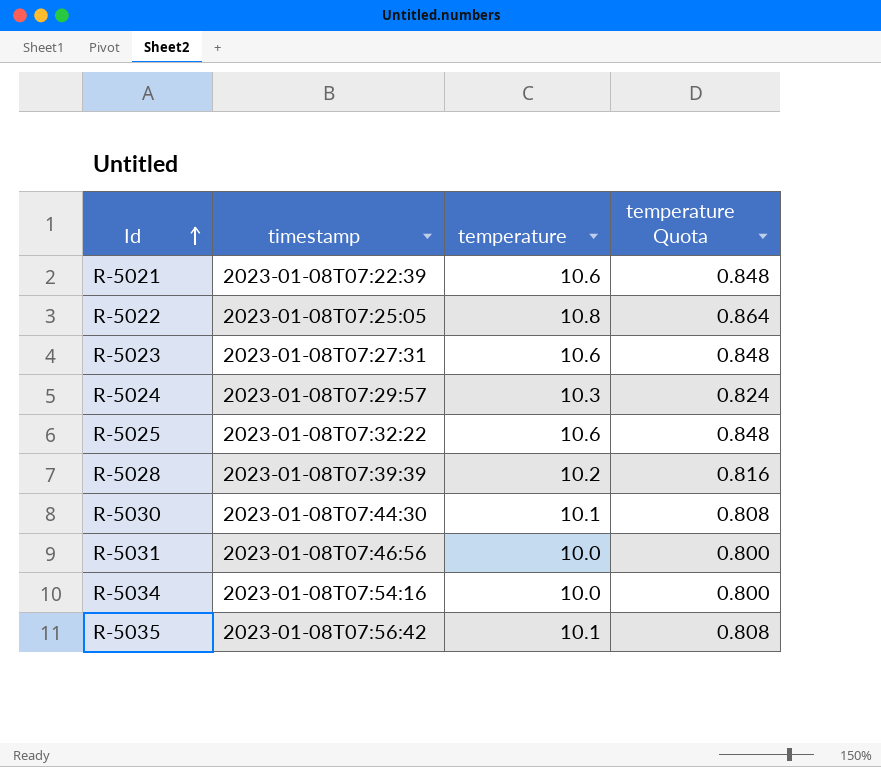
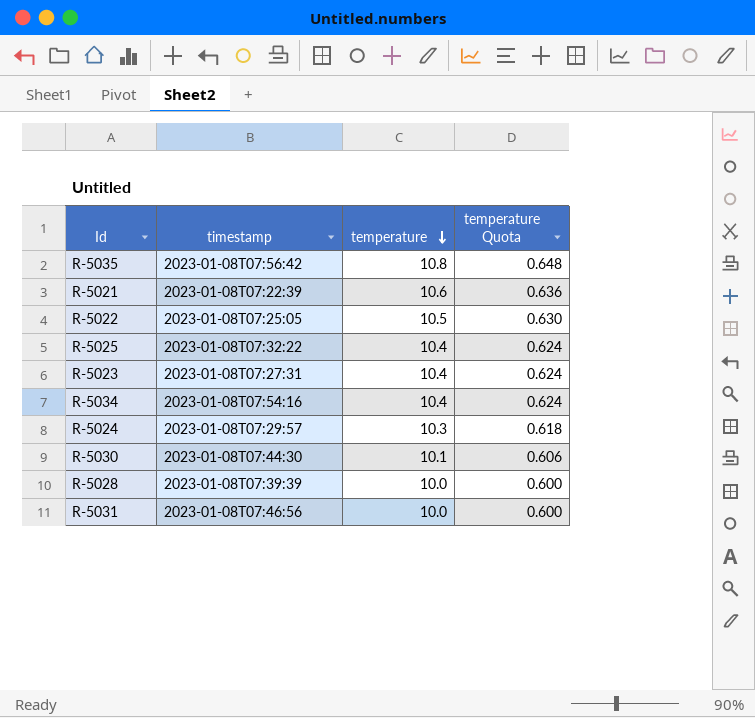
row order: Id ascending -> temperature descending
column temperature Quota | formula: [temperature] * 0.08 -> [temperature] * 0.06
R-5035 | temperature: 10.1 -> 10.8
R-5022 | temperature: 10.8 -> 10.5
R-5025 | temperature: 10.6 -> 10.4
R-5023 | temperature: 10.6 -> 10.4
R-5034 | temperature: 10.0 -> 10.4
R-5028 | temperature: 10.2 -> 10.0

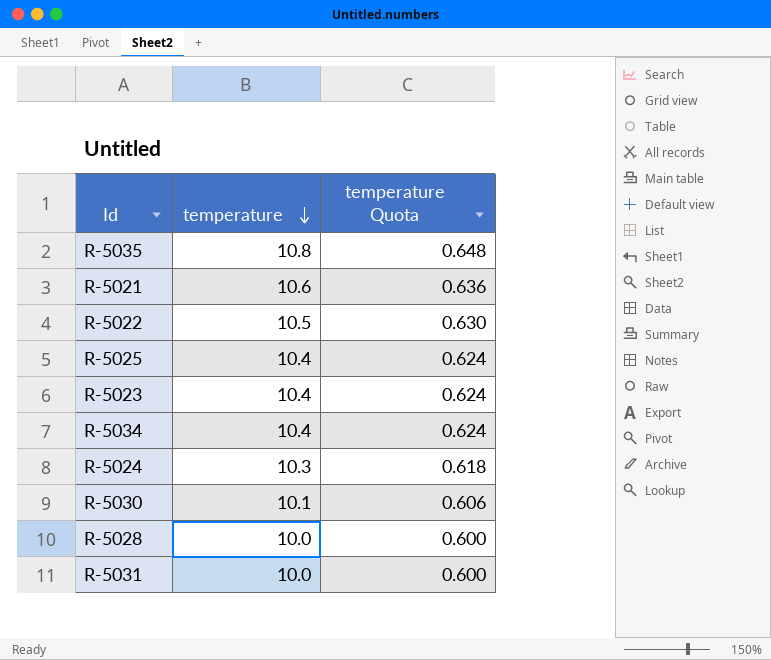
column timestamp | position: 2 -> none

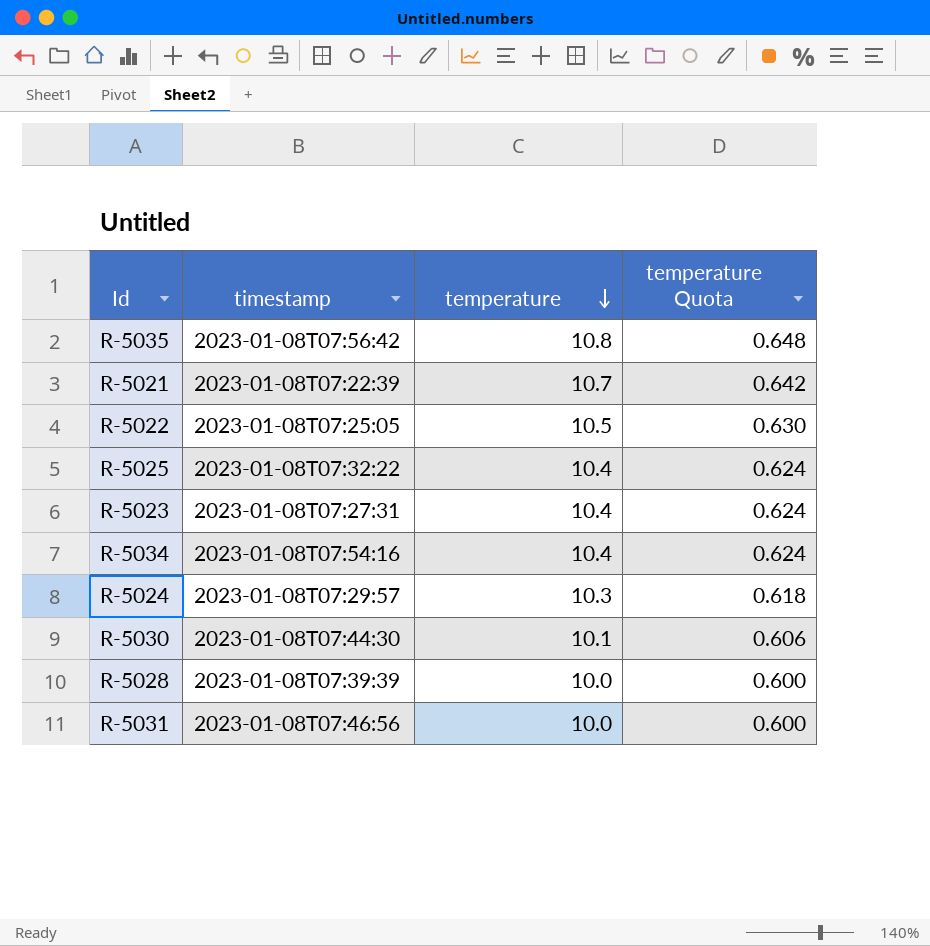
column timestamp | position: none -> 2
R-5021 | temperature: 10.6 -> 10.7
R-5021 | temperature Quota: 0.636 -> 0.642

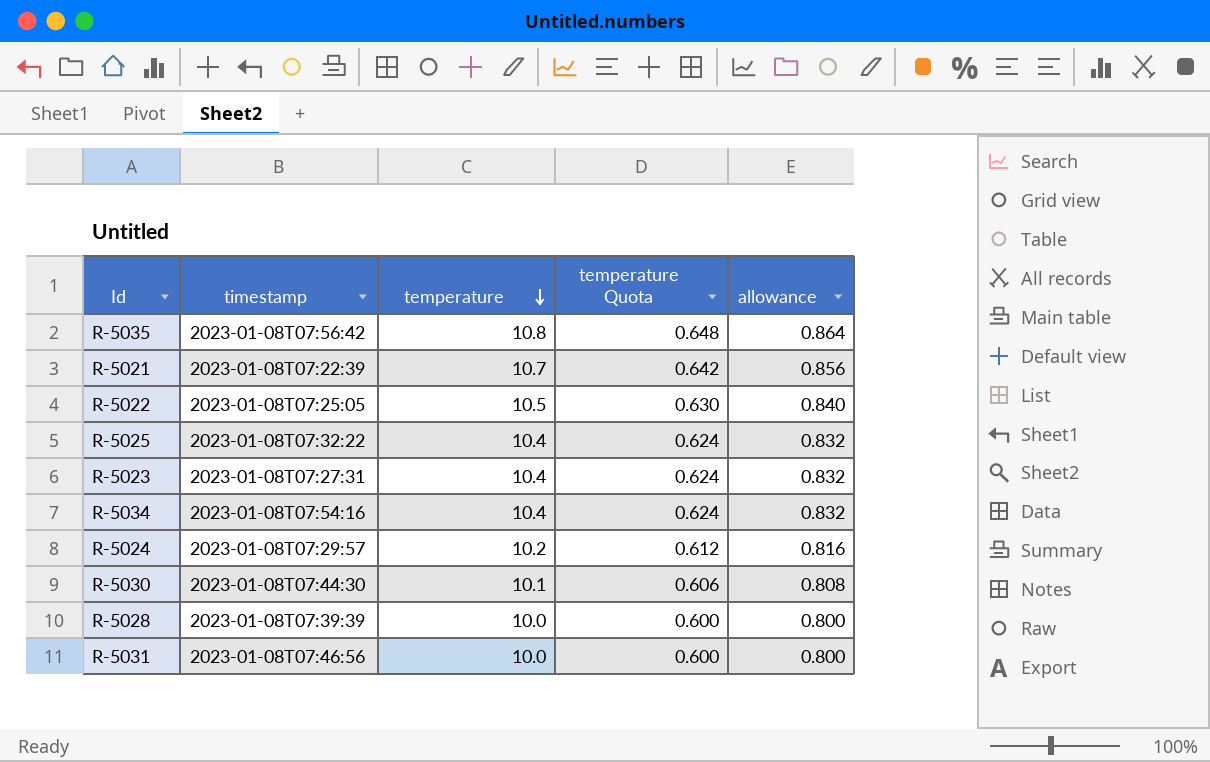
column allowance | formula: none -> [temperature] * 0.08
R-5024 | temperature: 10.3 -> 10.2
R-5024 | temperature Quota: 0.618 -> 0.612

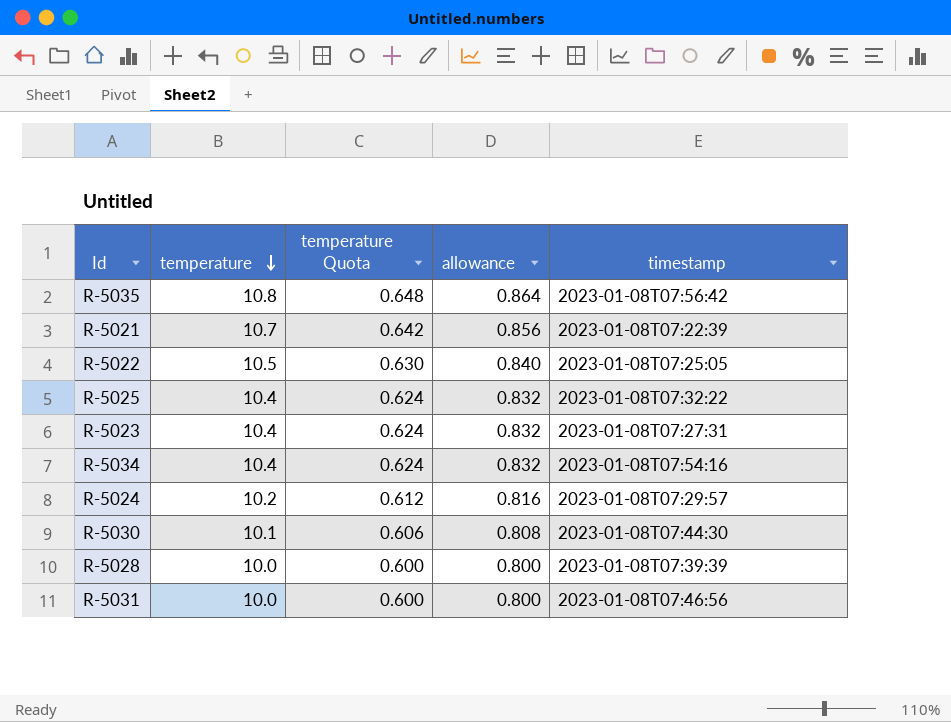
column timestamp | position: 2 -> 5

